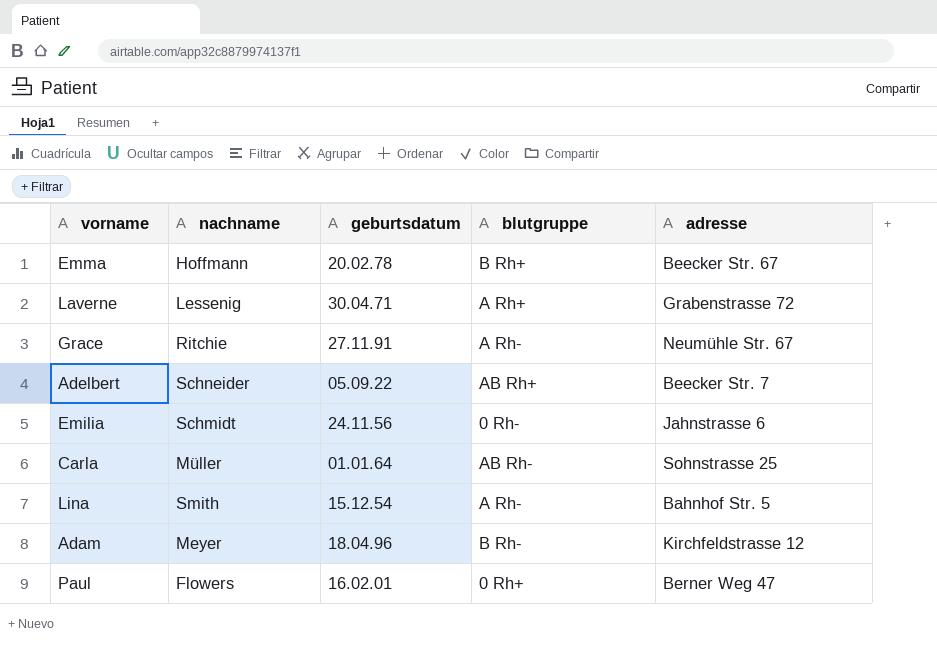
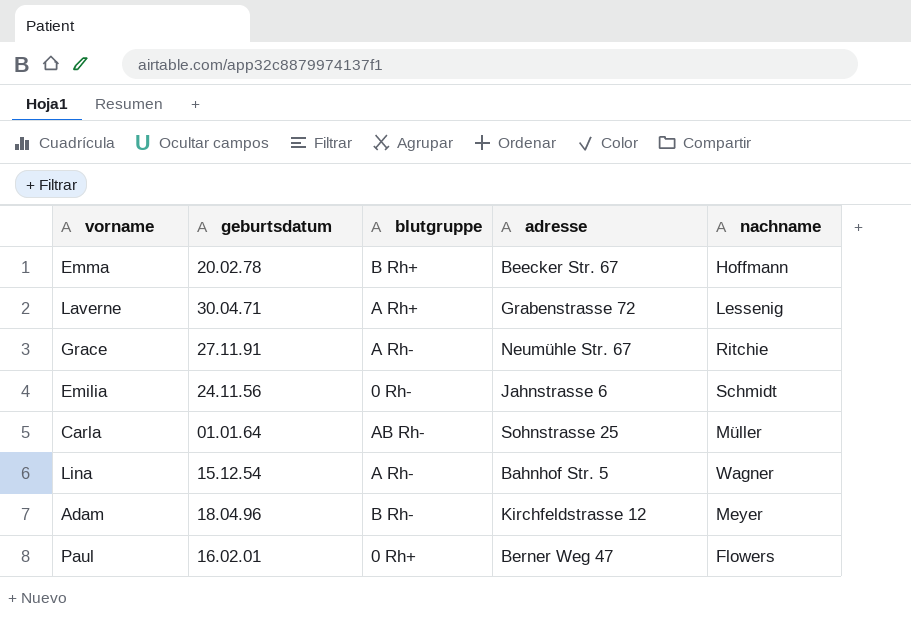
column nachname | position: 2 -> 5
row Adelbert: Schneider | 05.09.22 | AB Rh+ | Beecker Str. 7 -> none
Lina | nachname: Smith -> Wagner

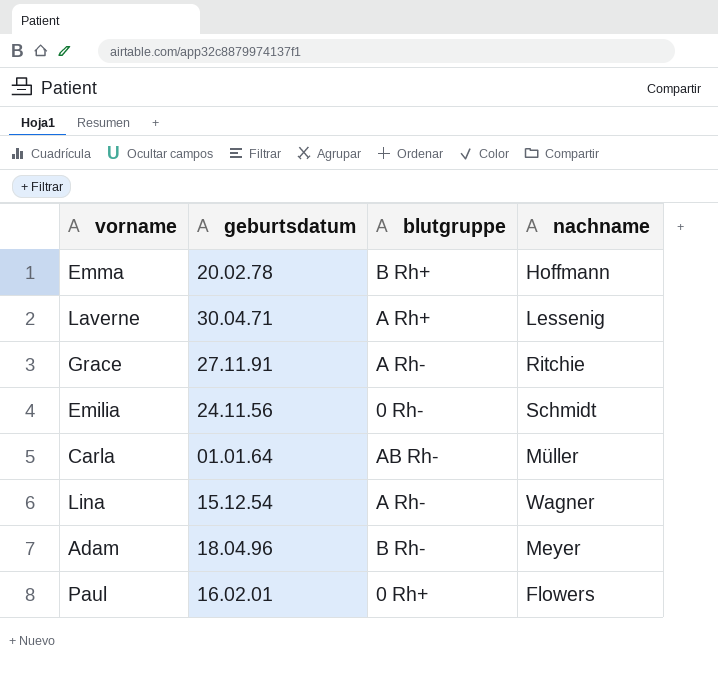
column adresse | position: 4 -> none

